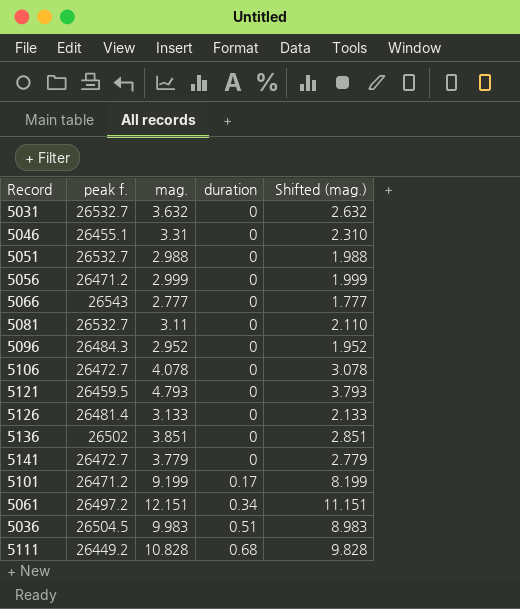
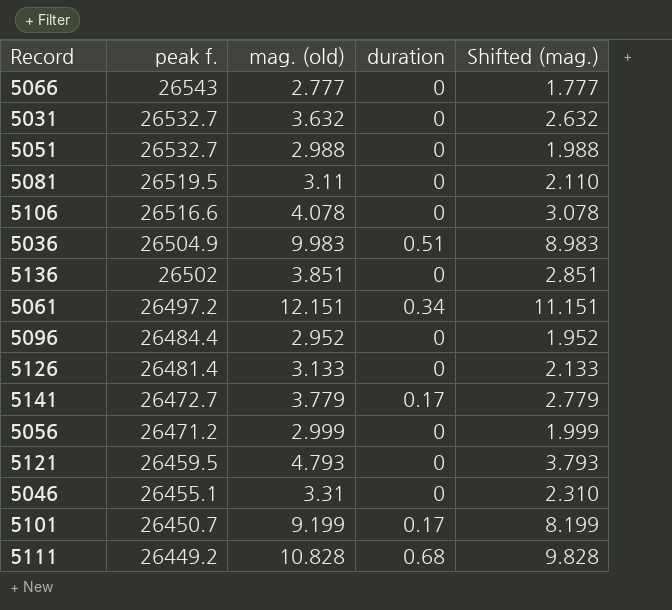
row order: duration ascending -> peak f. descending
column name: mag. -> mag. (old)
5081 | peak f.: 26532.7 -> 26519.5
5106 | peak f.: 26472.7 -> 26516.6
5036 | peak f.: 26504.5 -> 26504.9
5096 | peak f.: 26484.3 -> 26484.4
5141 | duration: 0 -> 0.17
5101 | peak f.: 26471.2 -> 26450.7

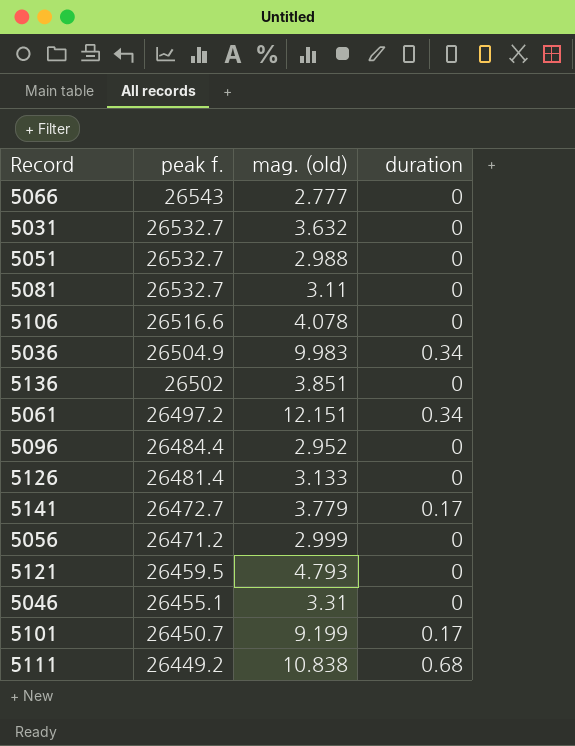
column Shifted (mag.) | formula: [mag. (old)] - 1 -> none
5081 | peak f.: 26519.5 -> 26532.7
5036 | duration: 0.51 -> 0.34
5111 | mag. (old): 10.828 -> 10.838

